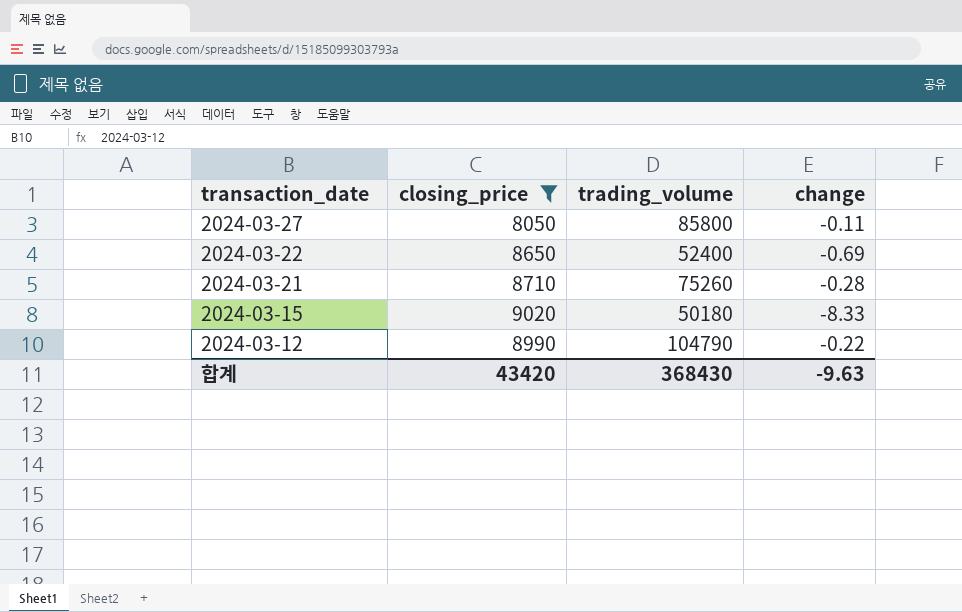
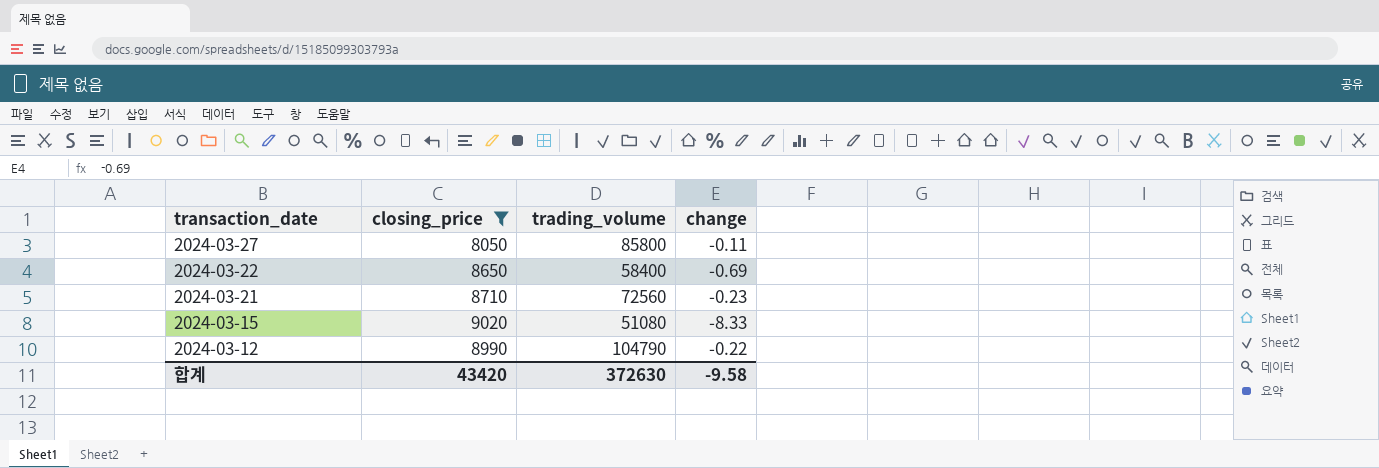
2024-03-22 | trading_volume: 52400 -> 58400
2024-03-21 | trading_volume: 75260 -> 72560
2024-03-21 | change: -0.28 -> -0.23
2024-03-15 | trading_volume: 50180 -> 51080
합계 | trading_volume: 368430 -> 372630
합계 | change: -9.63 -> -9.58

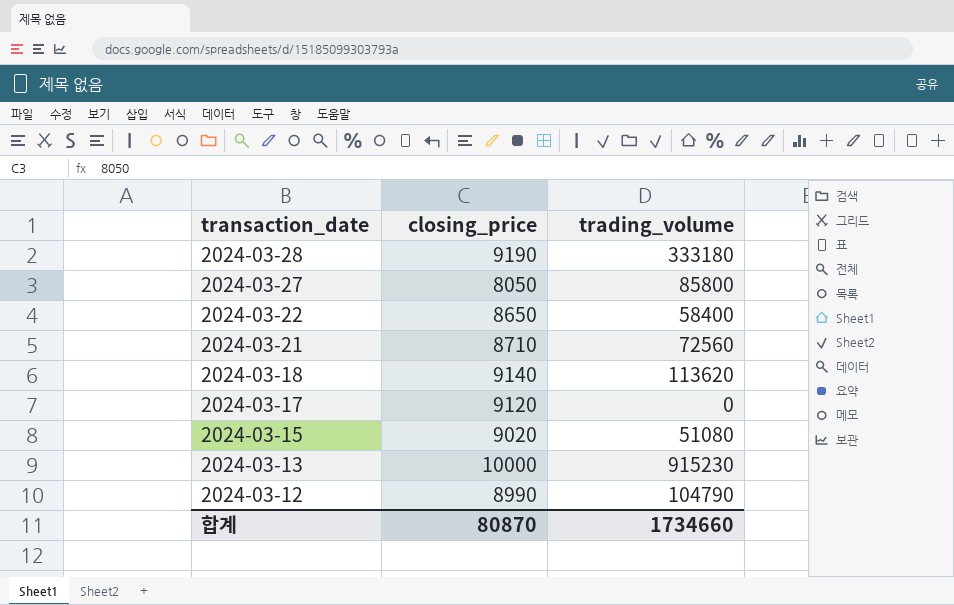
filter: closing_price <= 9020 -> none
column change | position: 4 -> none
합계 | closing_price: 43420 -> 80870
합계 | trading_volume: 372630 -> 1734660

